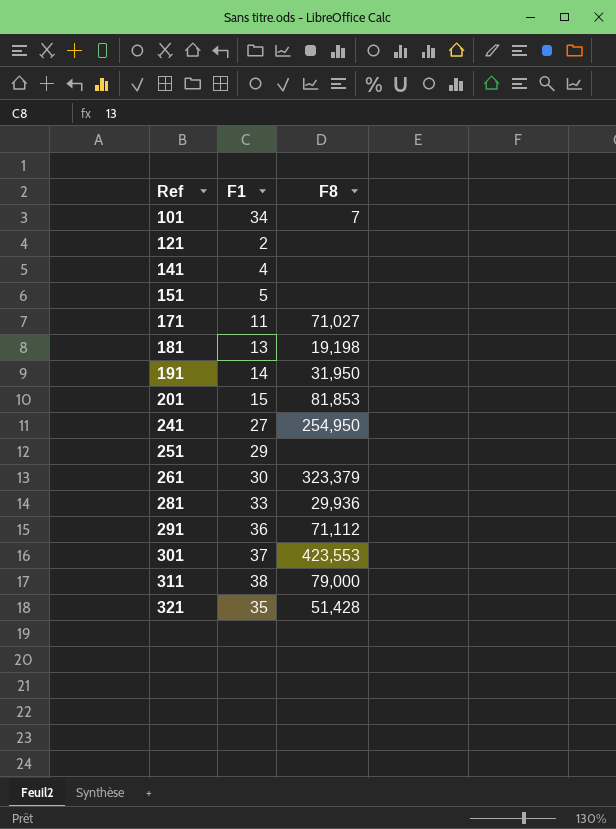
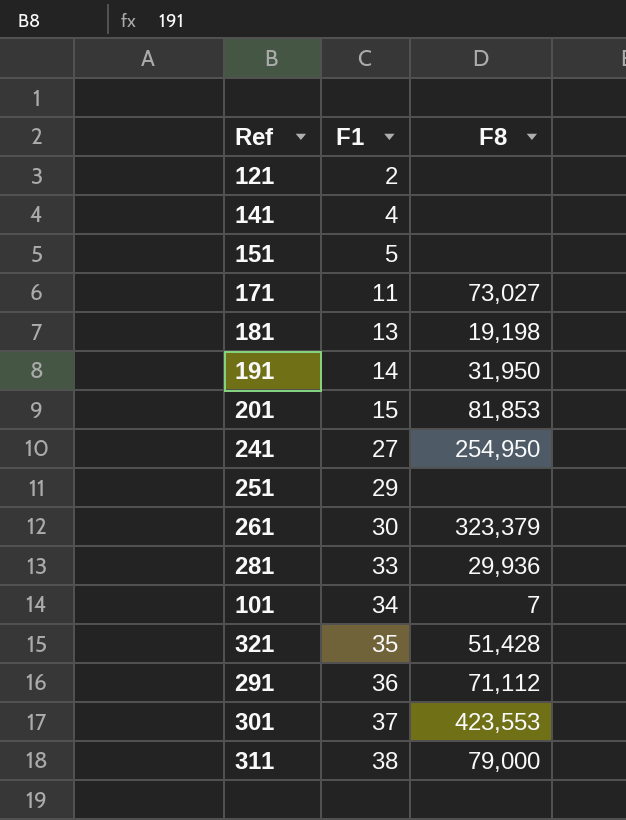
row order: Ref ascending -> F1 ascending
171 | F8: 71,027 -> 73,027

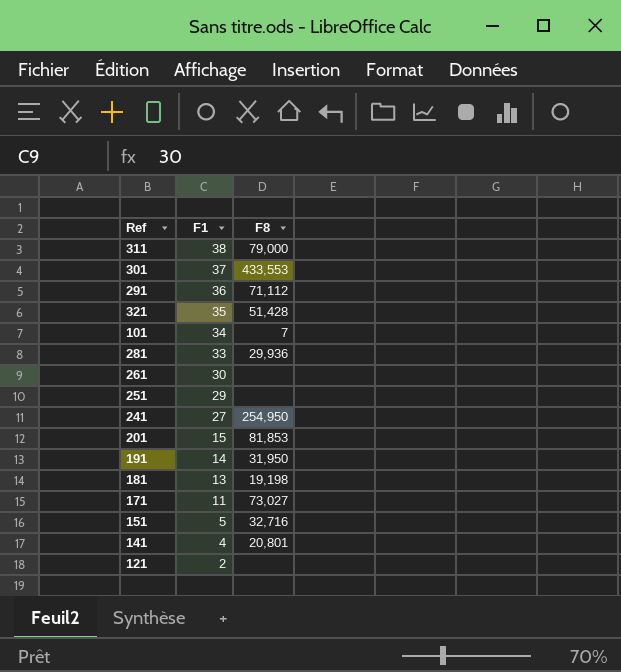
row order: F1 ascending -> F1 descending
301 | F8: 423,553 -> 433,553
261 | F8: 323,379 -> none
151 | F8: none -> 32,716
141 | F8: none -> 20,801

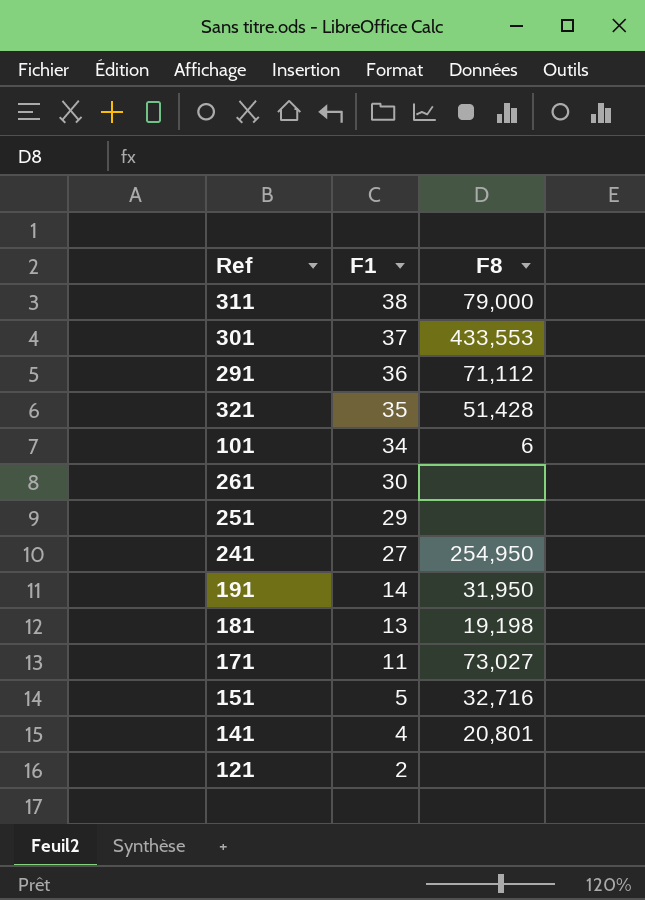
row 281: 33 | 29,936 -> none
row 201: 15 | 81,853 -> none
101 | F8: 7 -> 6

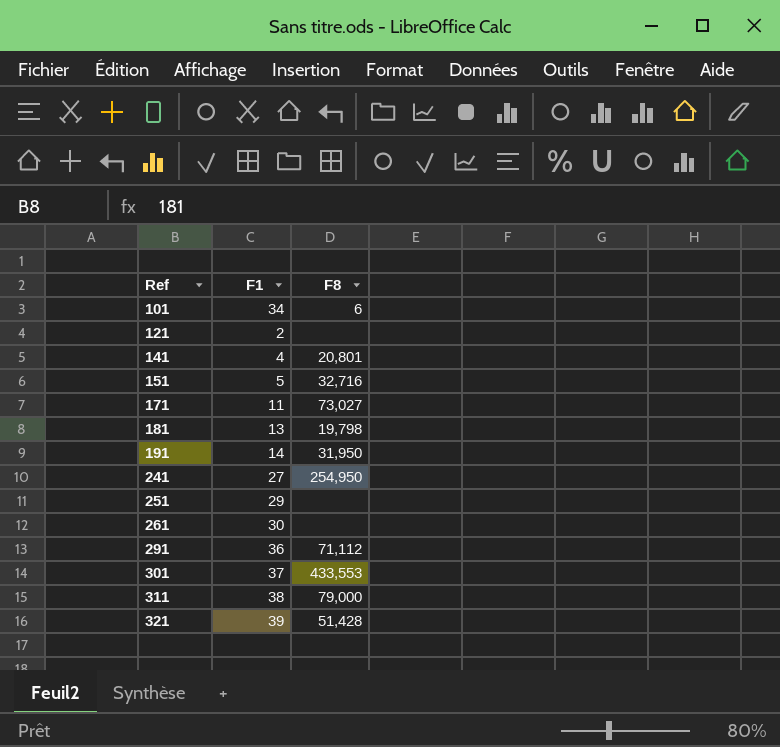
row order: F1 descending -> Ref ascending
181 | F8: 19,198 -> 19,798
321 | F1: 35 -> 39

